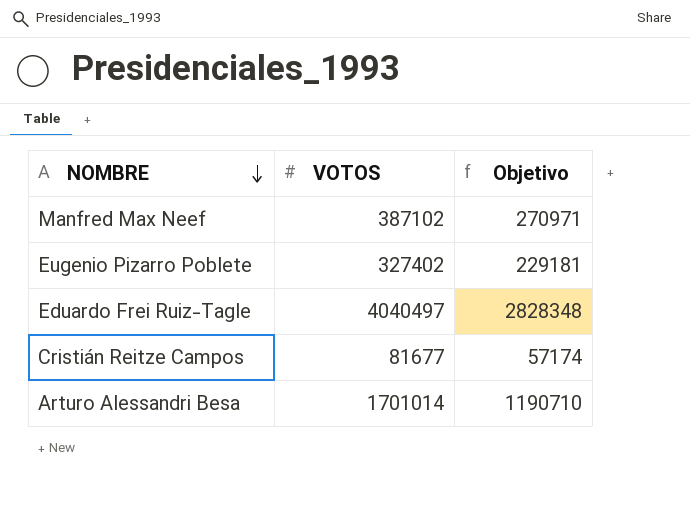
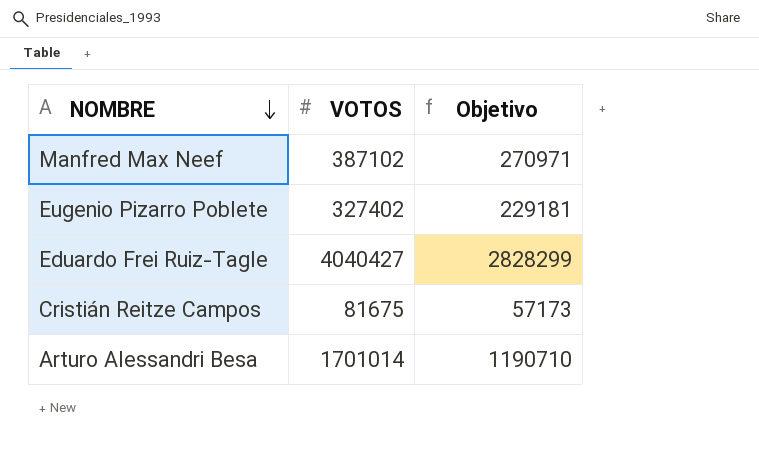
Eduardo Frei Ruiz-Tagle | VOTOS: 4040497 -> 4040427
Eduardo Frei Ruiz-Tagle | Objetivo: 2828348 -> 2828299
Cristián Reitze Campos | VOTOS: 81677 -> 81675
Cristián Reitze Campos | Objetivo: 57174 -> 57173

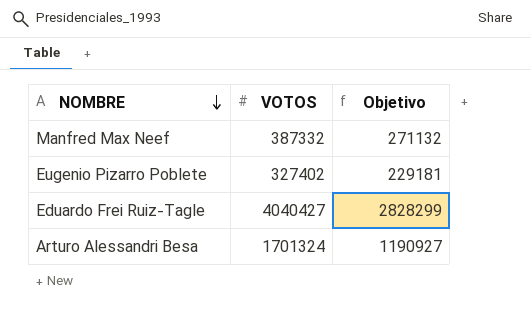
row Cristián Reitze Campos: 81675 | 57173 -> none
Manfred Max Neef | VOTOS: 387102 -> 387332
Manfred Max Neef | Objetivo: 270971 -> 271132
Arturo Alessandri Besa | VOTOS: 1701014 -> 1701324
Arturo Alessandri Besa | Objetivo: 1190710 -> 1190927

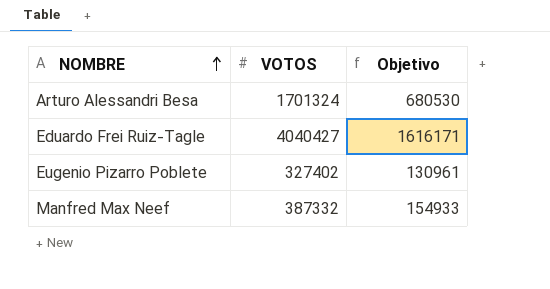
row order: NOMBRE descending -> NOMBRE ascending
column Objetivo | formula: [VOTOS] * 0,7 -> [VOTOS] * 0,4

